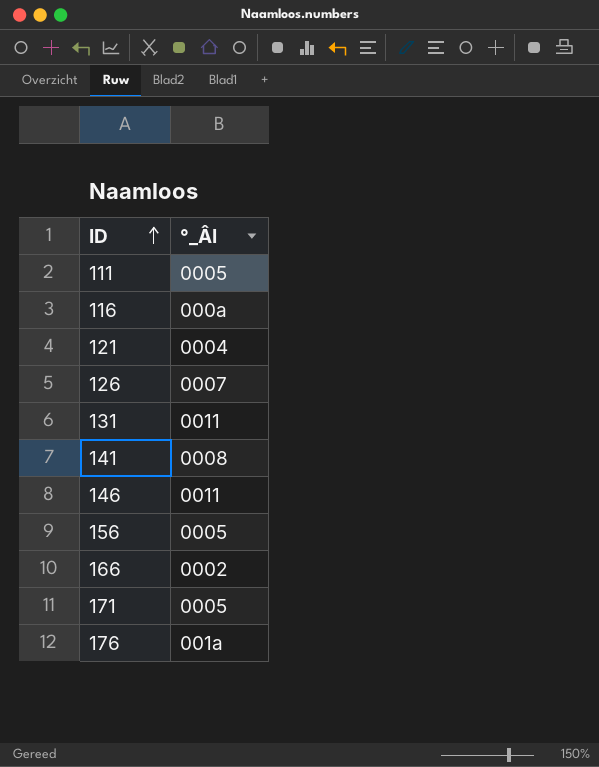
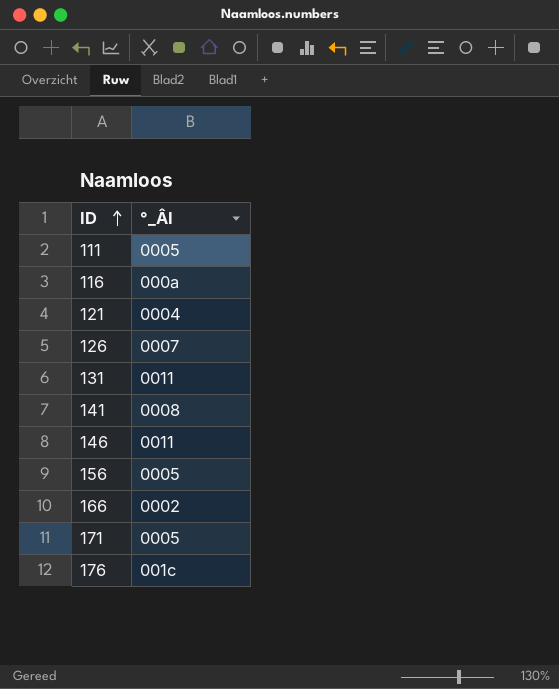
176 | °_ÂI: 001a -> 001c

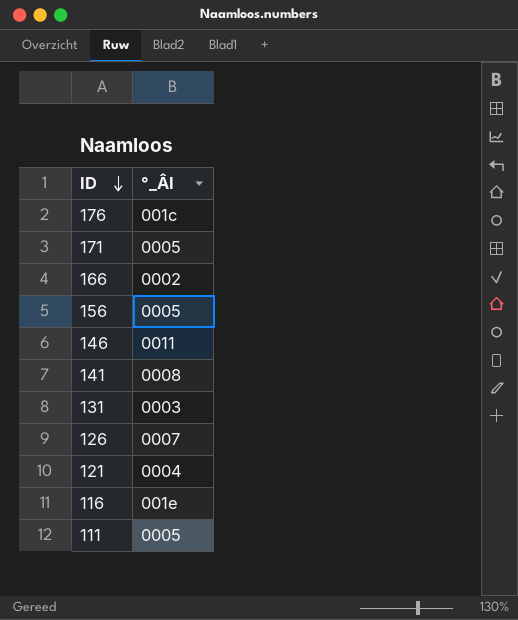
row order: ID ascending -> ID descending
131 | °_ÂI: 0011 -> 0003
116 | °_ÂI: 000a -> 001e

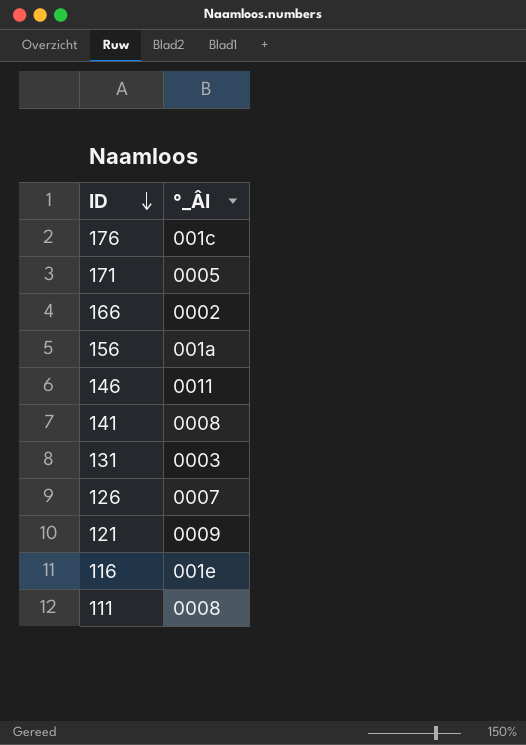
156 | °_ÂI: 0005 -> 001a
121 | °_ÂI: 0004 -> 0009
111 | °_ÂI: 0005 -> 0008

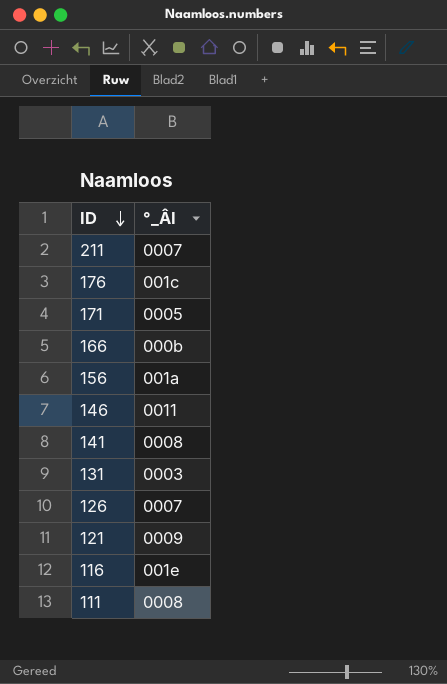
row 211: none -> 0007
166 | °_ÂI: 0002 -> 000b

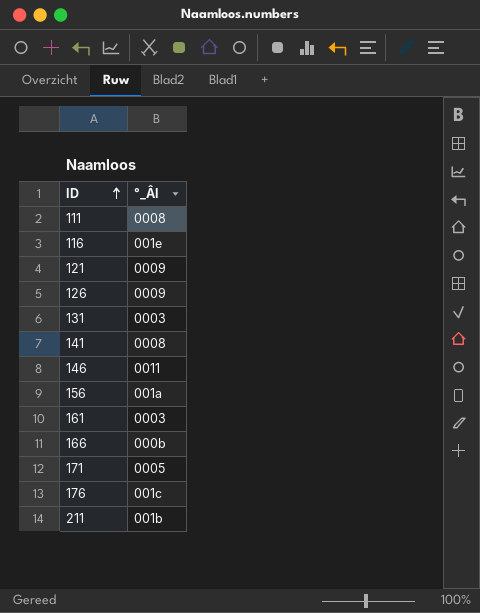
row order: ID descending -> ID ascending
126 | °_ÂI: 0007 -> 0009
row 161: none -> 0003
211 | °_ÂI: 0007 -> 001b

